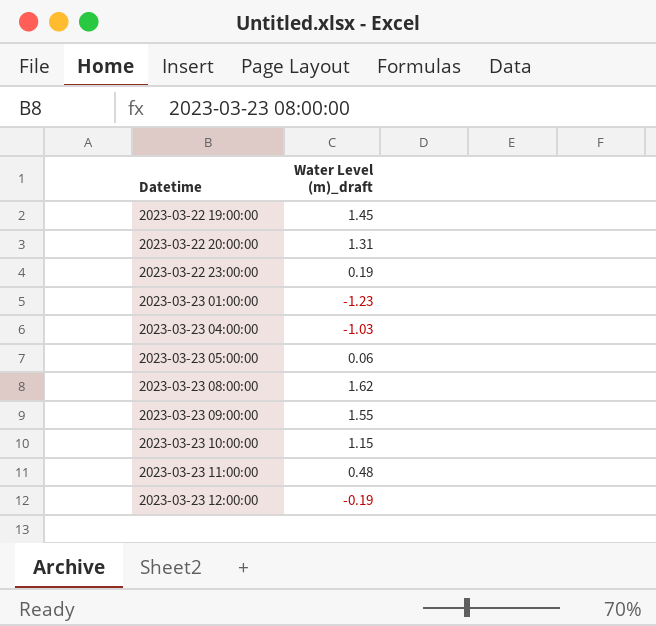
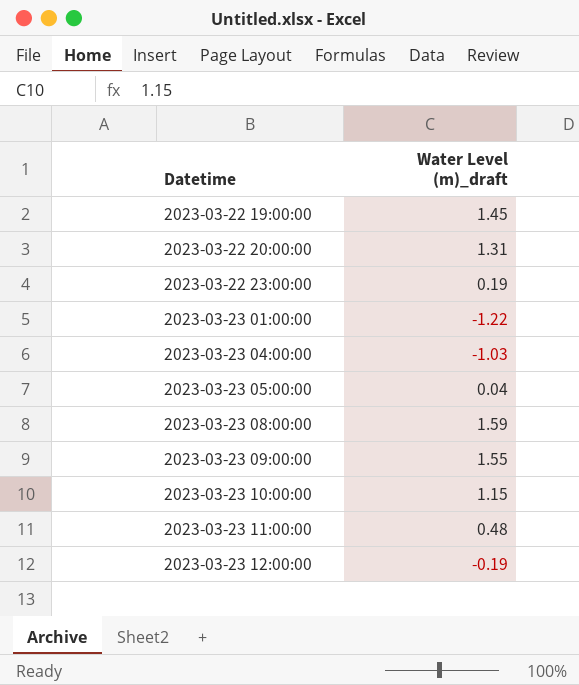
2023-03-23 01:00:00 | Water Level (m)_draft: -1.23 -> -1.22
2023-03-23 05:00:00 | Water Level (m)_draft: 0.06 -> 0.04
2023-03-23 08:00:00 | Water Level (m)_draft: 1.62 -> 1.59

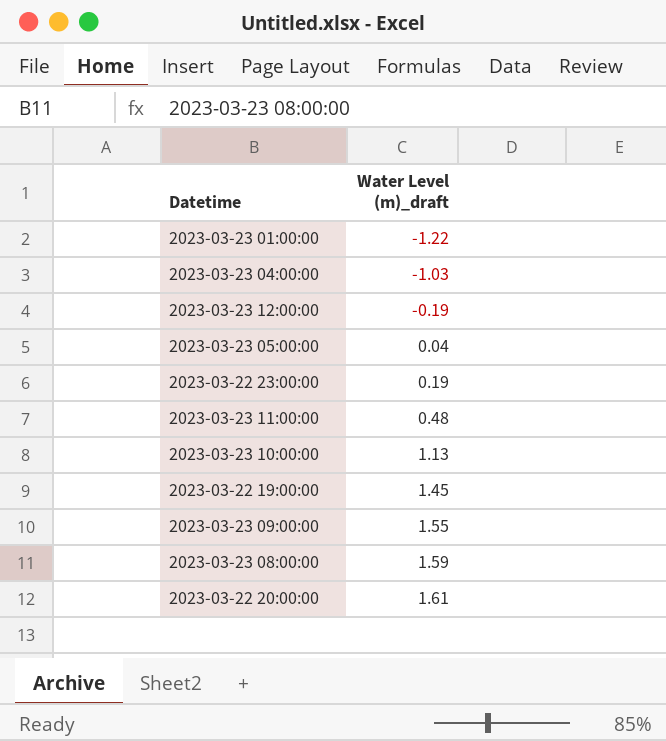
row order: Datetime ascending -> Water Level (m)_draft ascending
2023-03-23 10:00:00 | Water Level (m)_draft: 1.15 -> 1.13
2023-03-22 20:00:00 | Water Level (m)_draft: 1.31 -> 1.61

